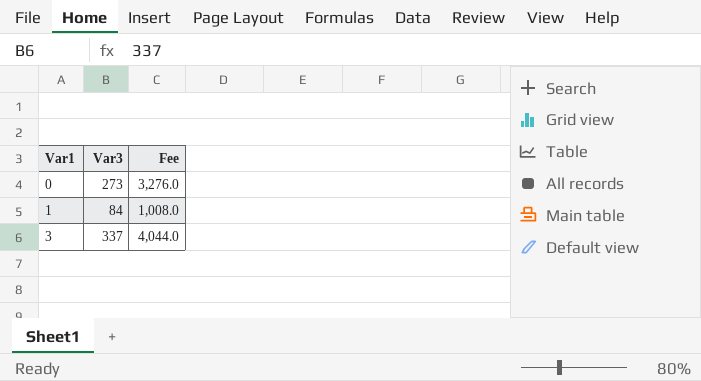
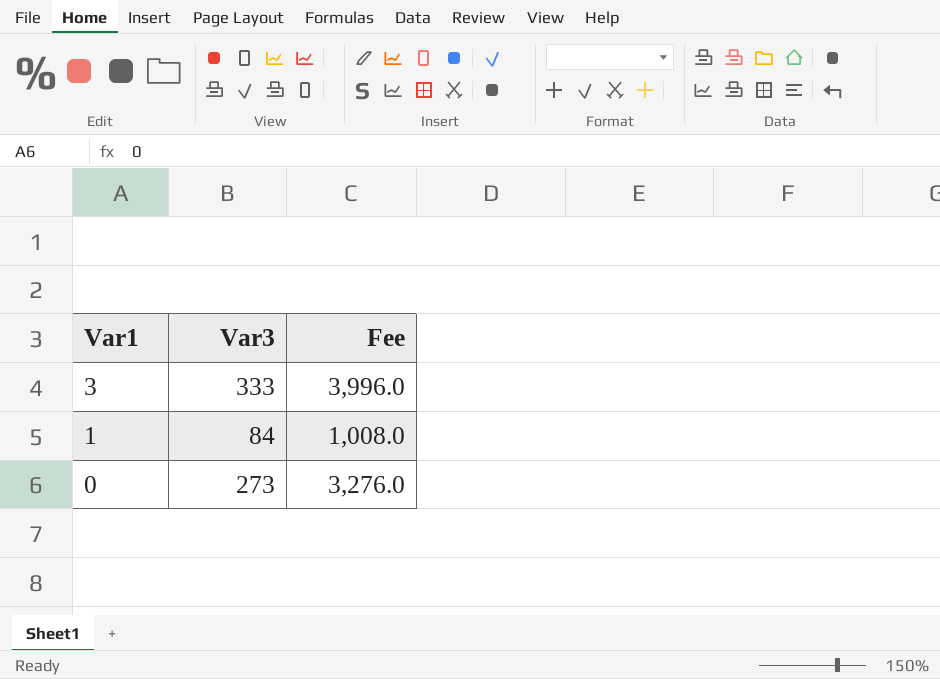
row order: Var1 ascending -> Var1 descending
3 | Var3: 337 -> 333
3 | Fee: 4,044.0 -> 3,996.0

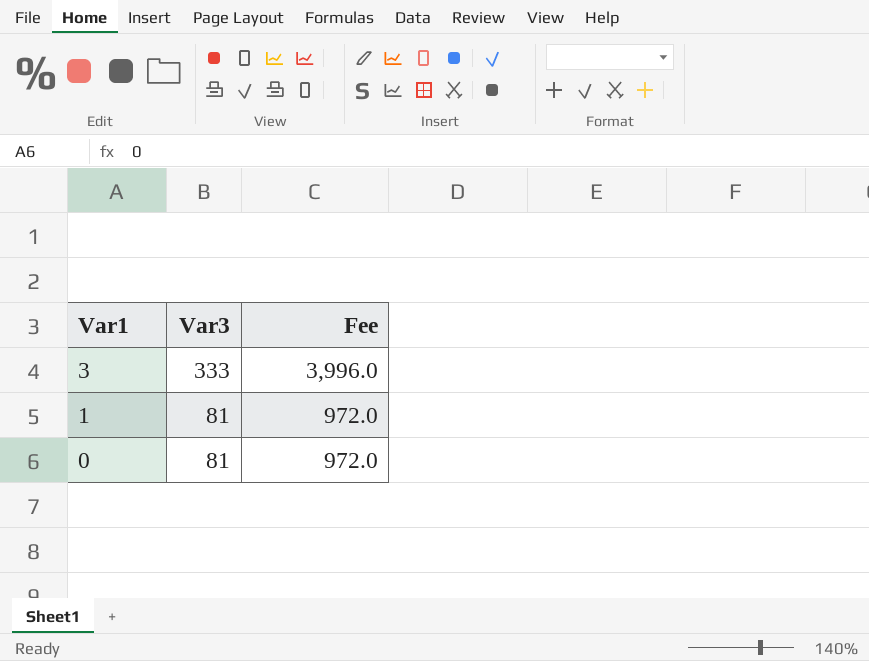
1 | Var3: 84 -> 81
1 | Fee: 1,008.0 -> 972.0
0 | Var3: 273 -> 81
0 | Fee: 3,276.0 -> 972.0

